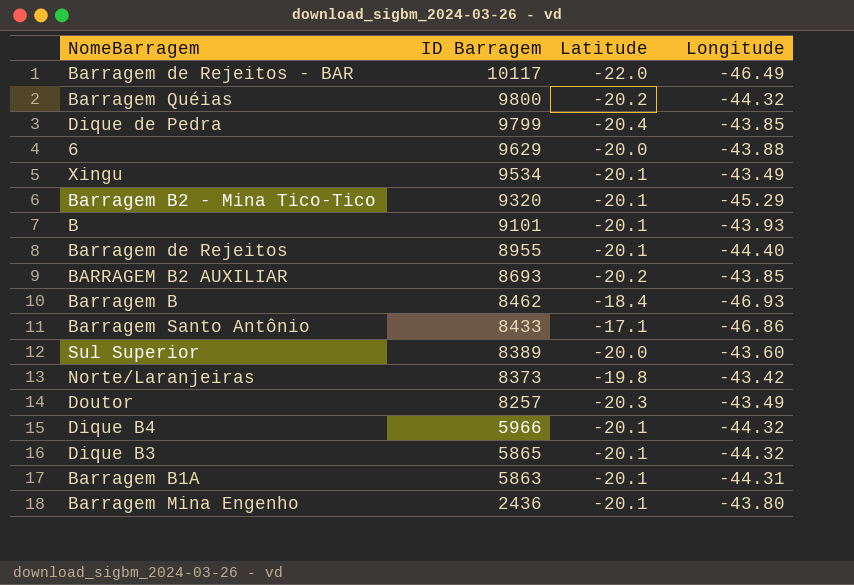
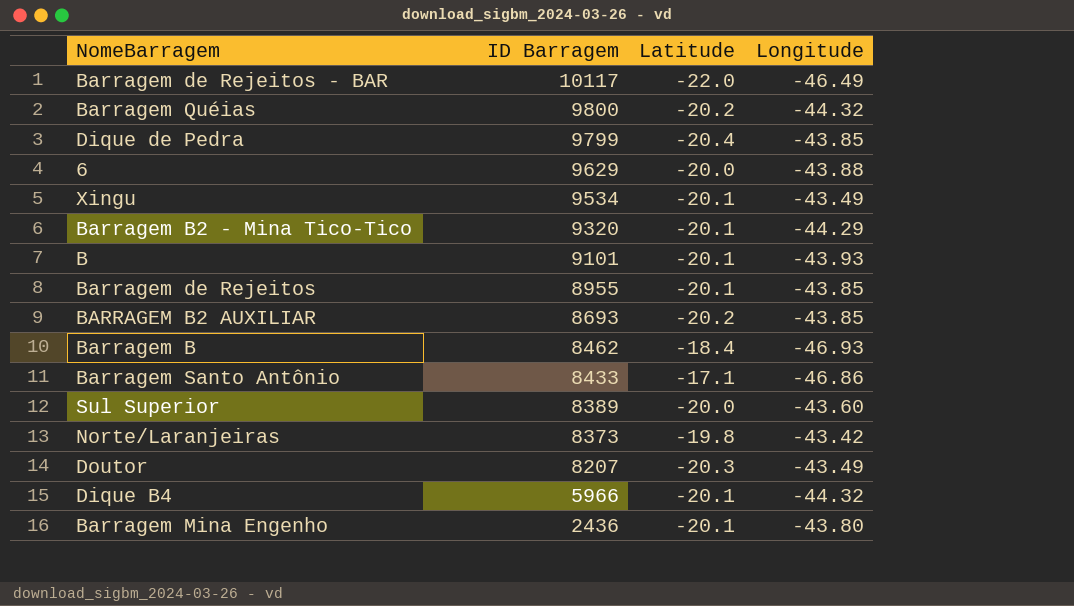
row Dique B3: 5865 | -20.1 | -44.32 -> none
row Barragem B1A: 5863 | -20.1 | -44.31 -> none
Barragem B2 - Mina Tico-Tico | Longitude: -45.29 -> -44.29
Barragem de Rejeitos | Longitude: -44.40 -> -43.85
Doutor | ID Barragem: 8257 -> 8207

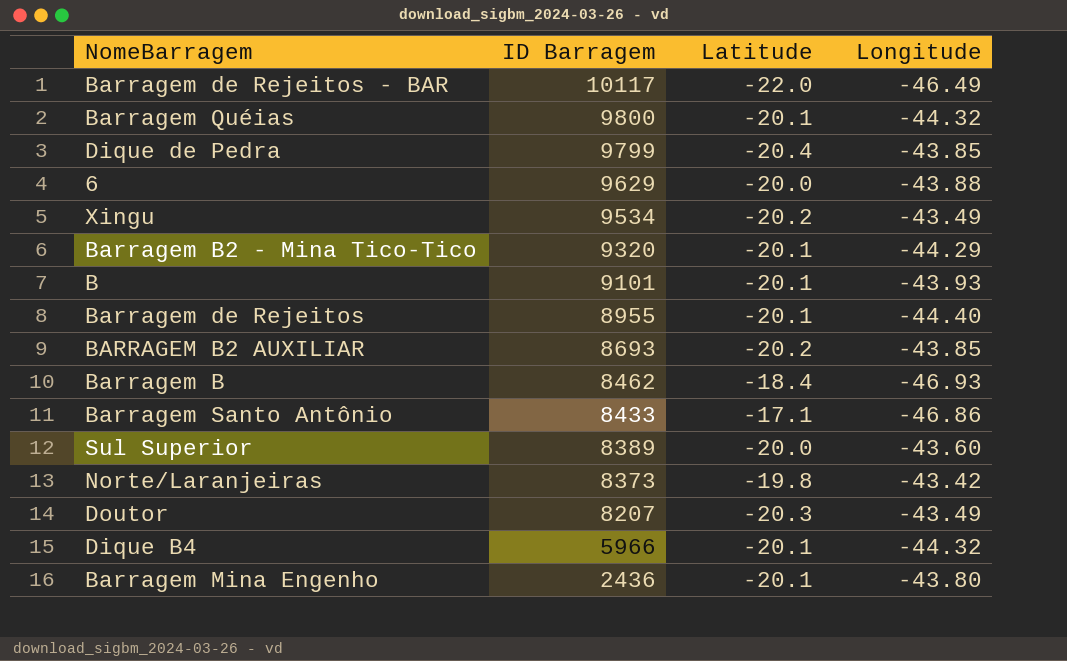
Barragem Quéias | Latitude: -20.2 -> -20.1
Xingu | Latitude: -20.1 -> -20.2
Barragem de Rejeitos | Longitude: -43.85 -> -44.40

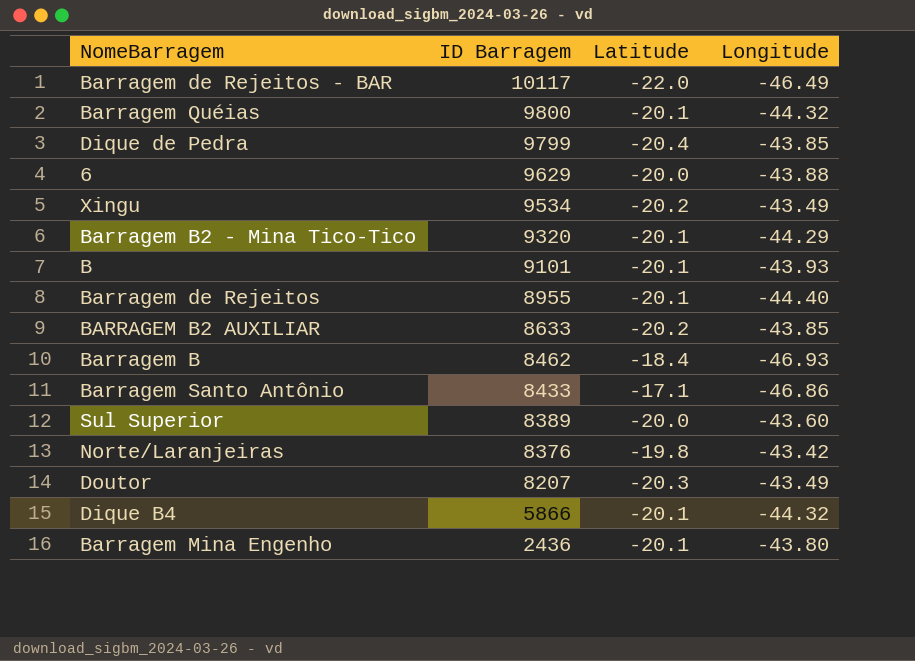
BARRAGEM B2 AUXILIAR | ID Barragem: 8693 -> 8633
Norte/Laranjeiras | ID Barragem: 8373 -> 8376
Dique B4 | ID Barragem: 5966 -> 5866

